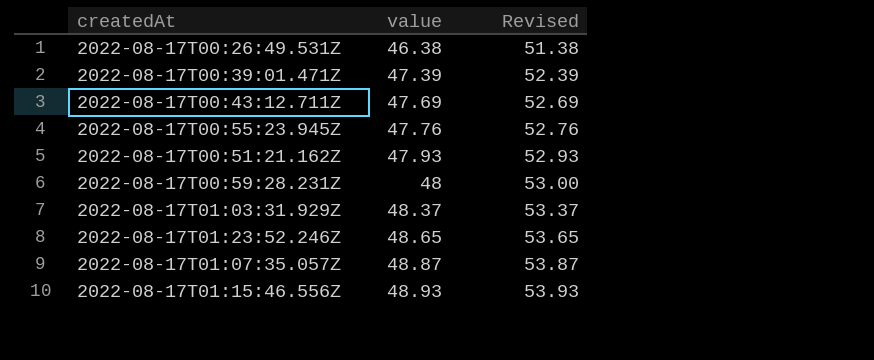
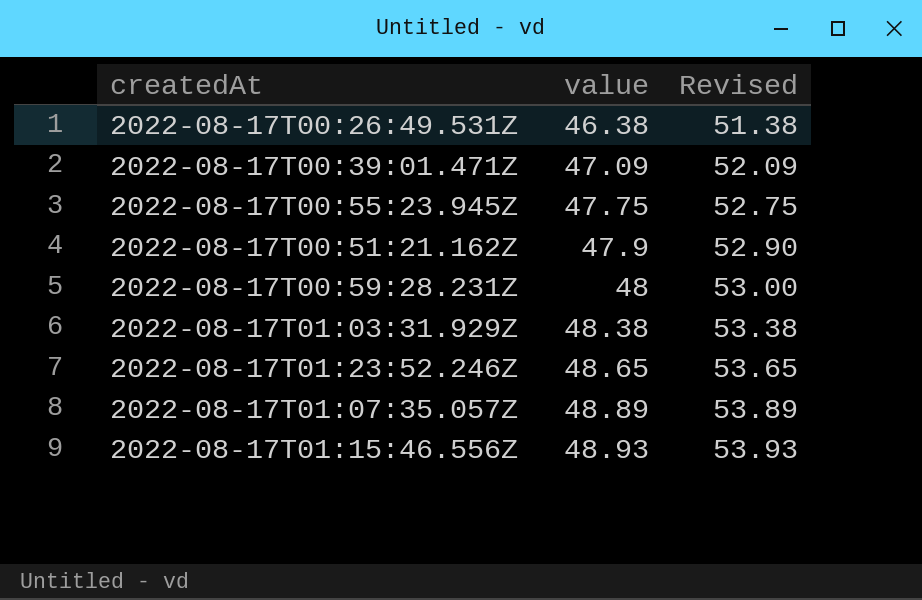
row 2022-08-17T00:43:12.711Z: 47.69 | 52.69 -> none
2022-08-17T00:39:01.471Z | value: 47.39 -> 47.09
2022-08-17T00:39:01.471Z | Revised: 52.39 -> 52.09
2022-08-17T00:55:23.945Z | value: 47.76 -> 47.75
2022-08-17T00:55:23.945Z | Revised: 52.76 -> 52.75
2022-08-17T00:51:21.162Z | value: 47.93 -> 47.9
2022-08-17T00:51:21.162Z | Revised: 52.93 -> 52.90
2022-08-17T01:03:31.929Z | value: 48.37 -> 48.38
2022-08-17T01:03:31.929Z | Revised: 53.37 -> 53.38
2022-08-17T01:07:35.057Z | value: 48.87 -> 48.89
2022-08-17T01:07:35.057Z | Revised: 53.87 -> 53.89

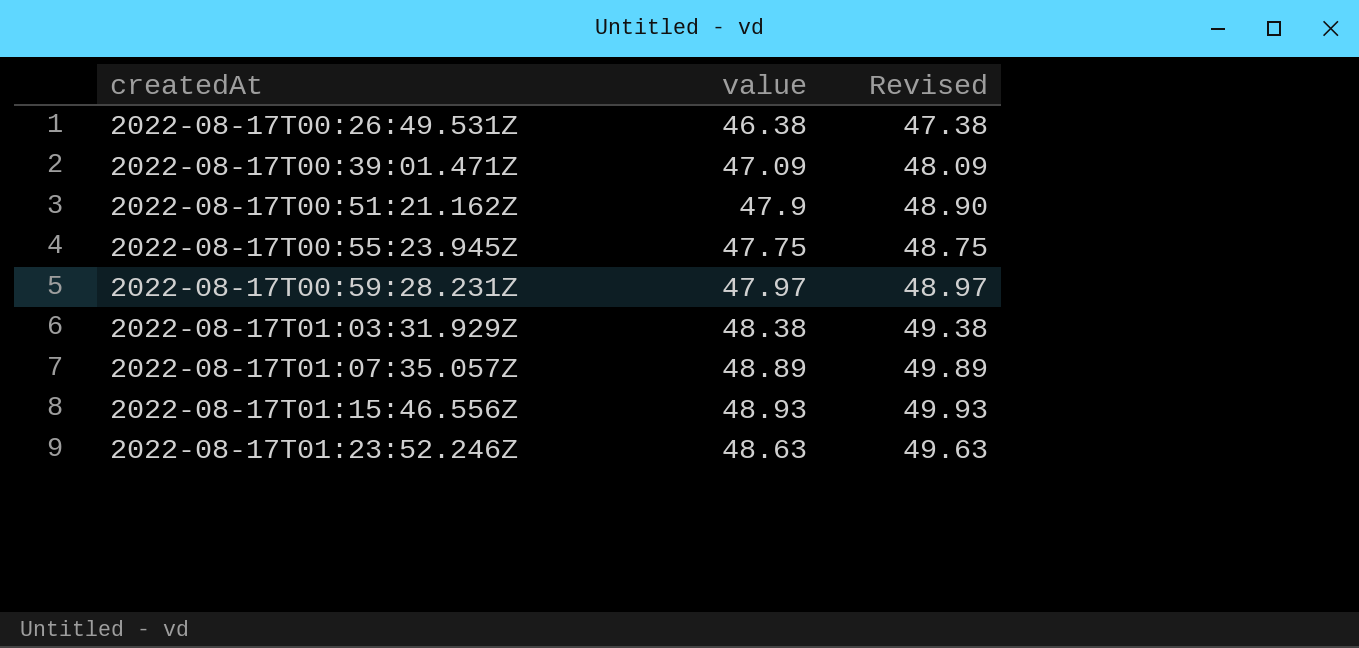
row order: value ascending -> createdAt ascending
column Revised | formula: [value] + 5 -> [value] + 1
2022-08-17T00:59:28.231Z | value: 48 -> 47.97
2022-08-17T01:23:52.246Z | value: 48.65 -> 48.63

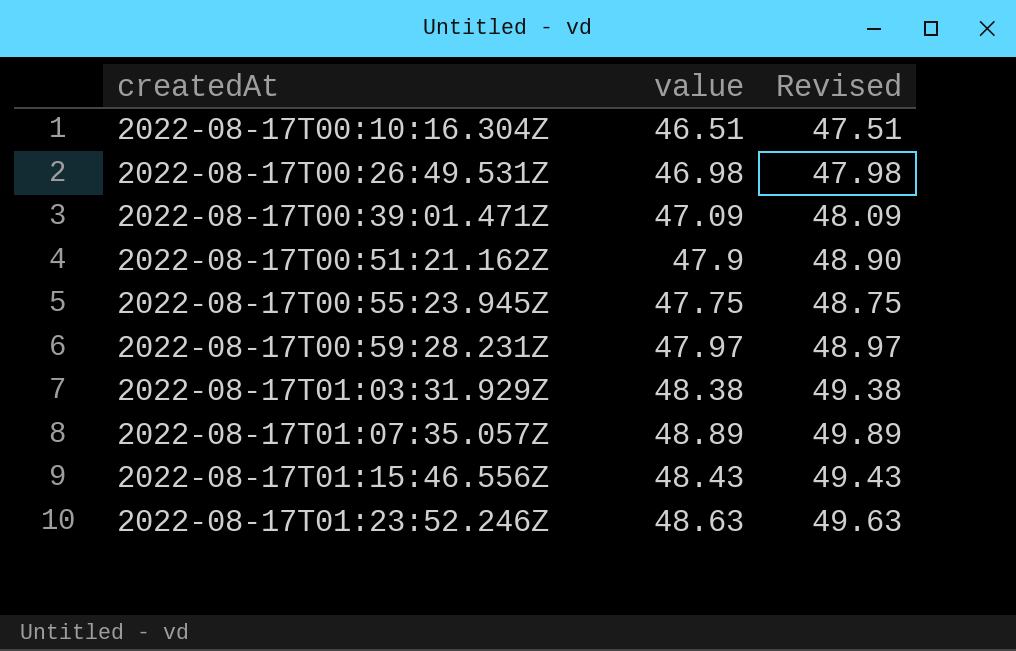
row 2022-08-17T00:10:16.304Z: none -> 46.51 | 47.51
2022-08-17T00:26:49.531Z | value: 46.38 -> 46.98
2022-08-17T00:26:49.531Z | Revised: 47.38 -> 47.98
2022-08-17T01:15:46.556Z | value: 48.93 -> 48.43
2022-08-17T01:15:46.556Z | Revised: 49.93 -> 49.43

